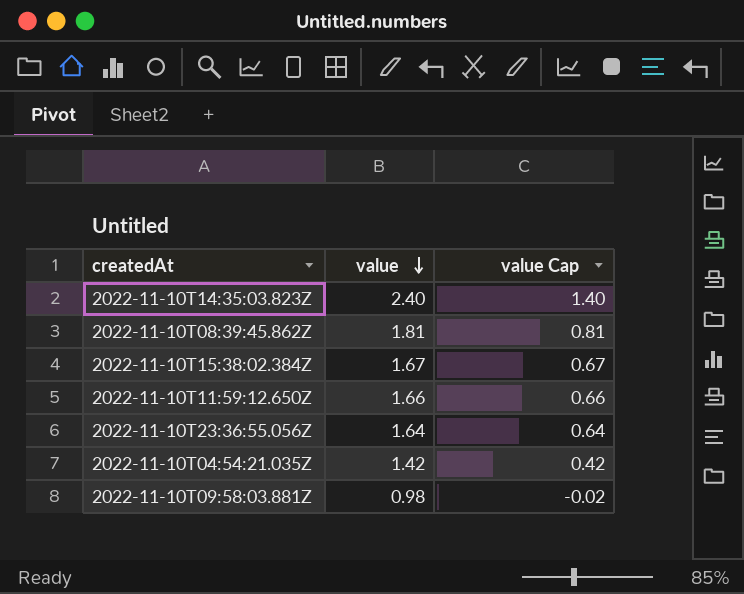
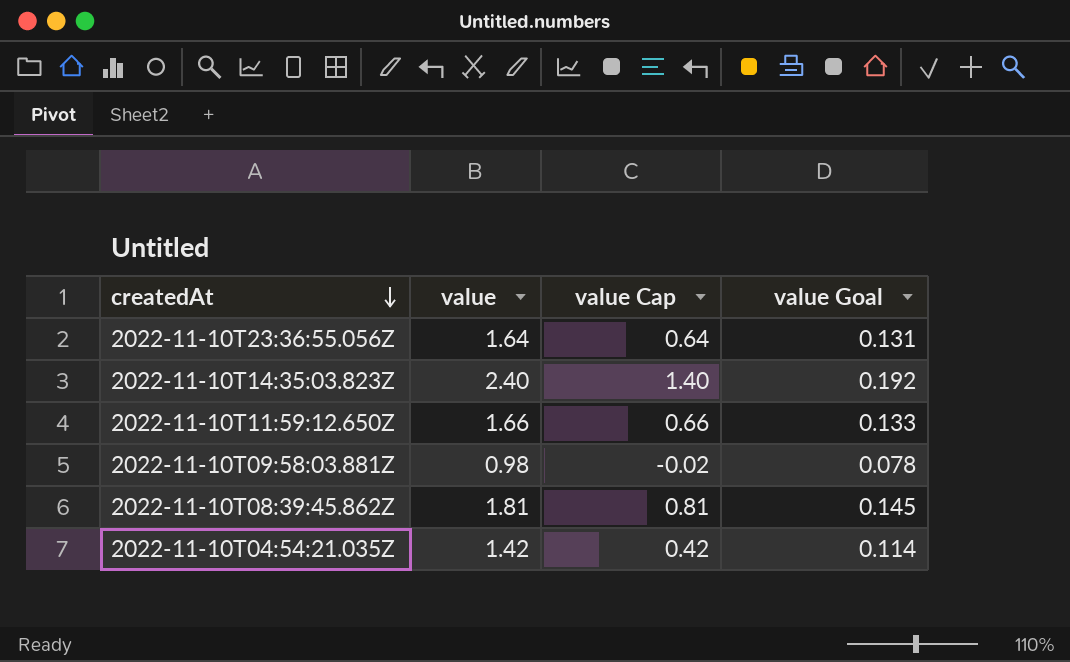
row order: value descending -> createdAt descending
column value Goal | formula: none -> [value] * 0.08
row 2022-11-10T15:38:02.384Z: 1.67 | 0.67 -> none

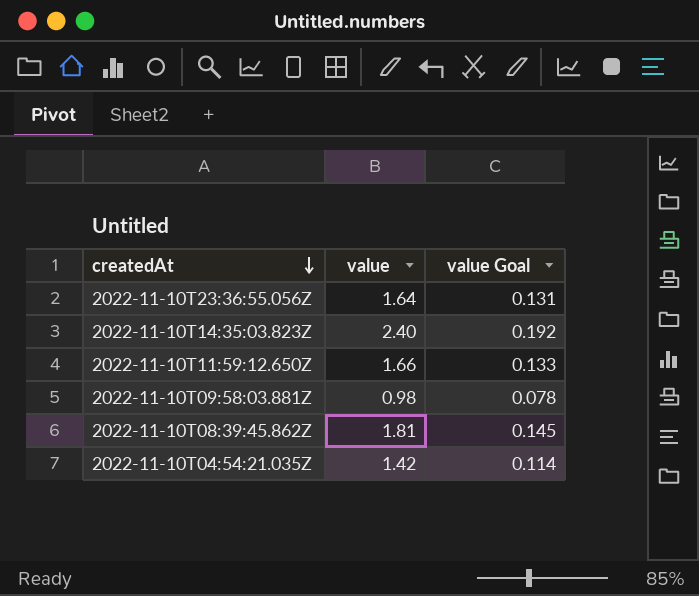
column value Cap | formula: [value] - 1 -> none

